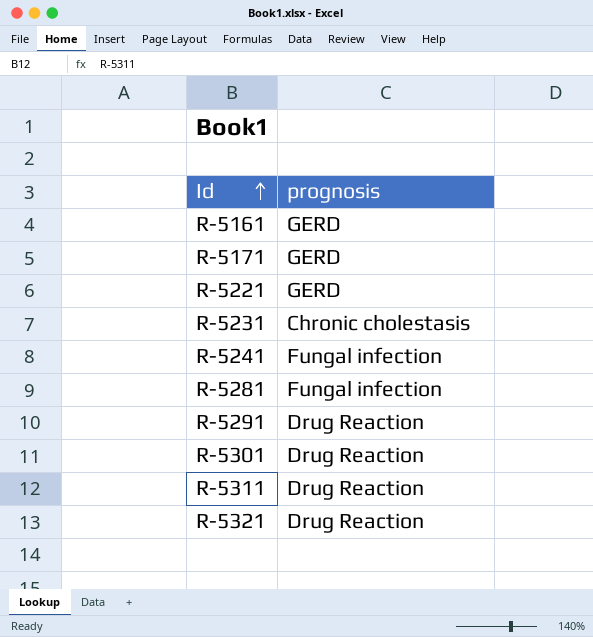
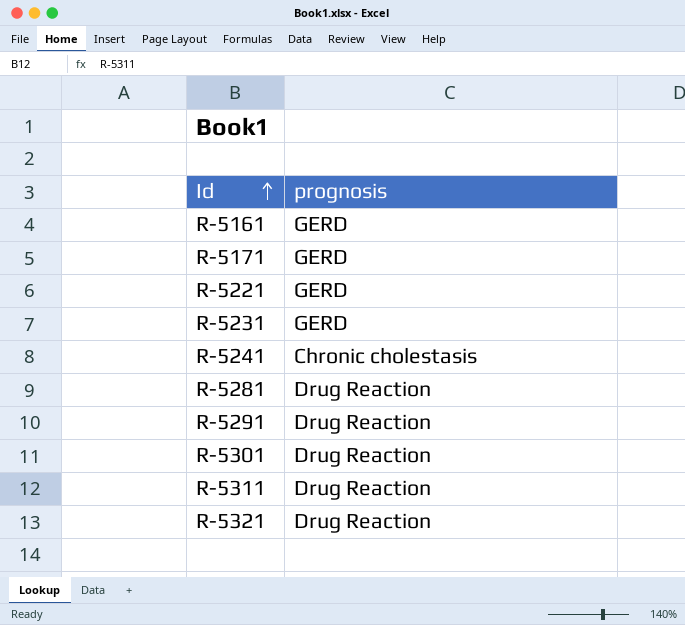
R-5231 | prognosis: Chronic cholestasis -> GERD
R-5241 | prognosis: Fungal infection -> Chronic cholestasis
R-5281 | prognosis: Fungal infection -> Drug Reaction

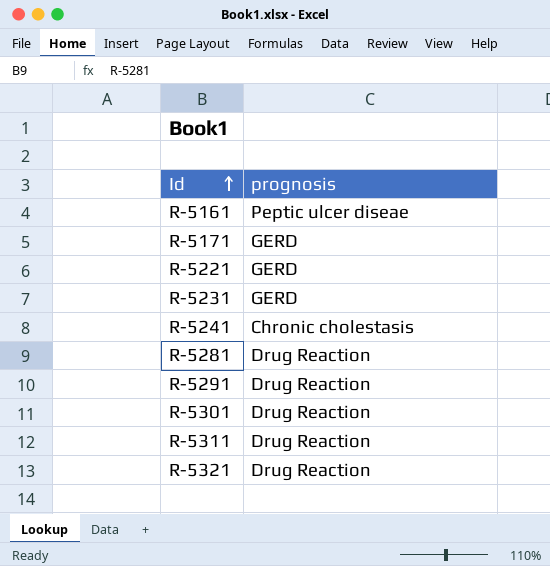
R-5161 | prognosis: GERD -> Peptic ulcer diseae

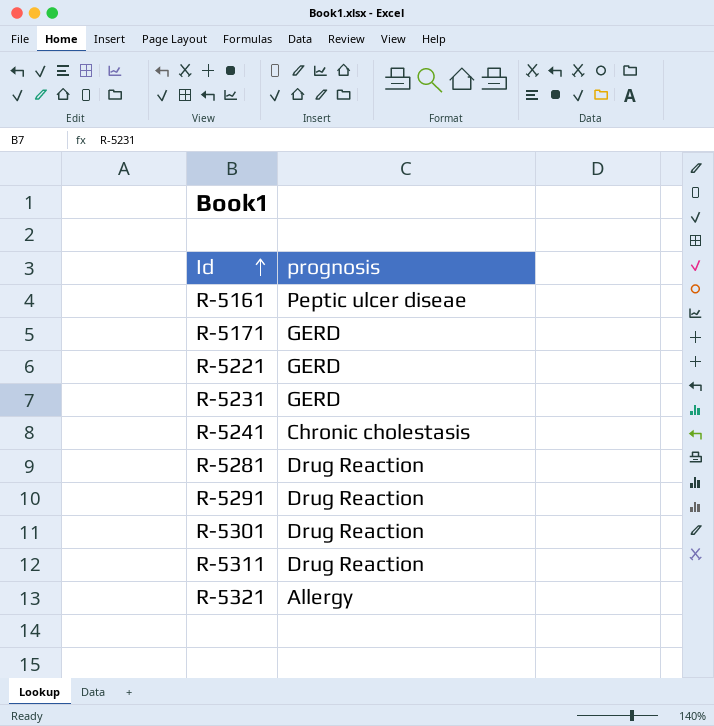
R-5321 | prognosis: Drug Reaction -> Allergy

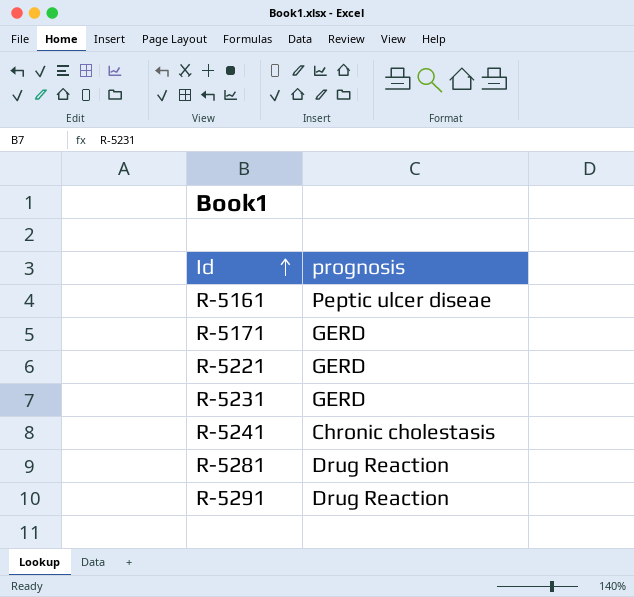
row R-5301: Drug Reaction -> none
row R-5311: Drug Reaction -> none
row R-5321: Allergy -> none

